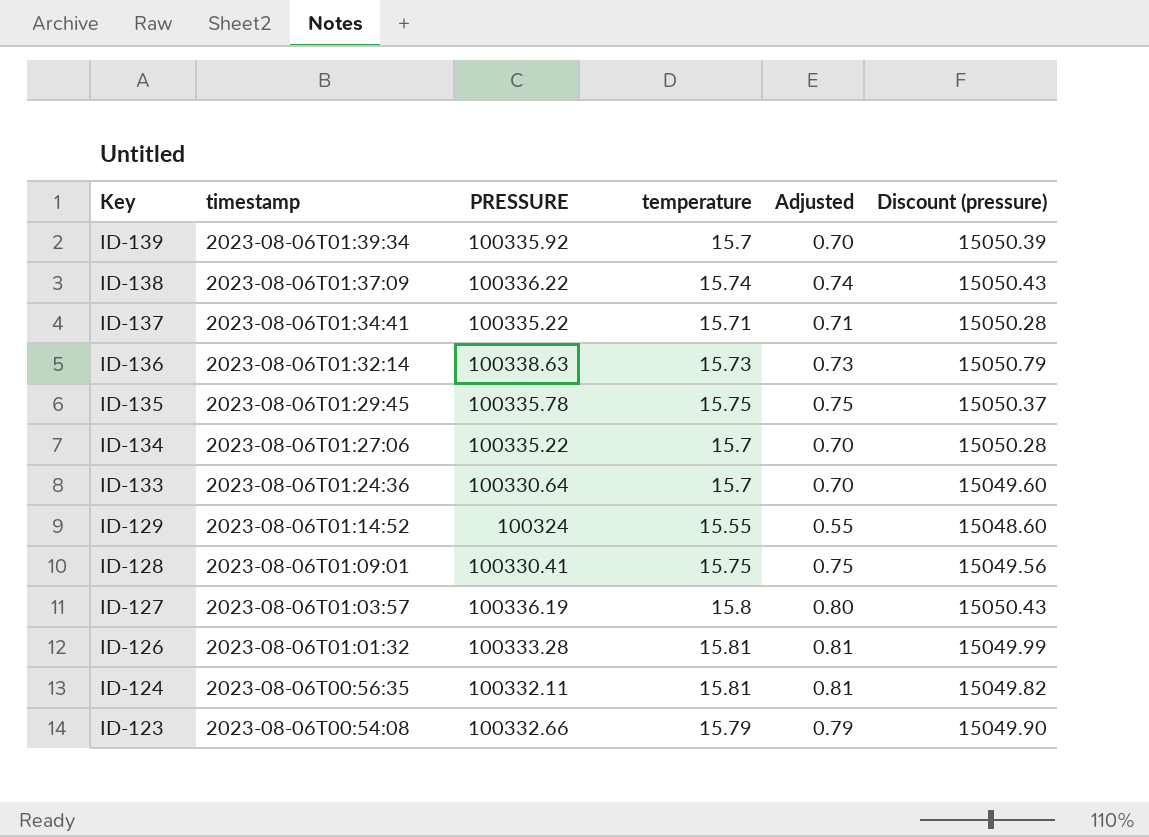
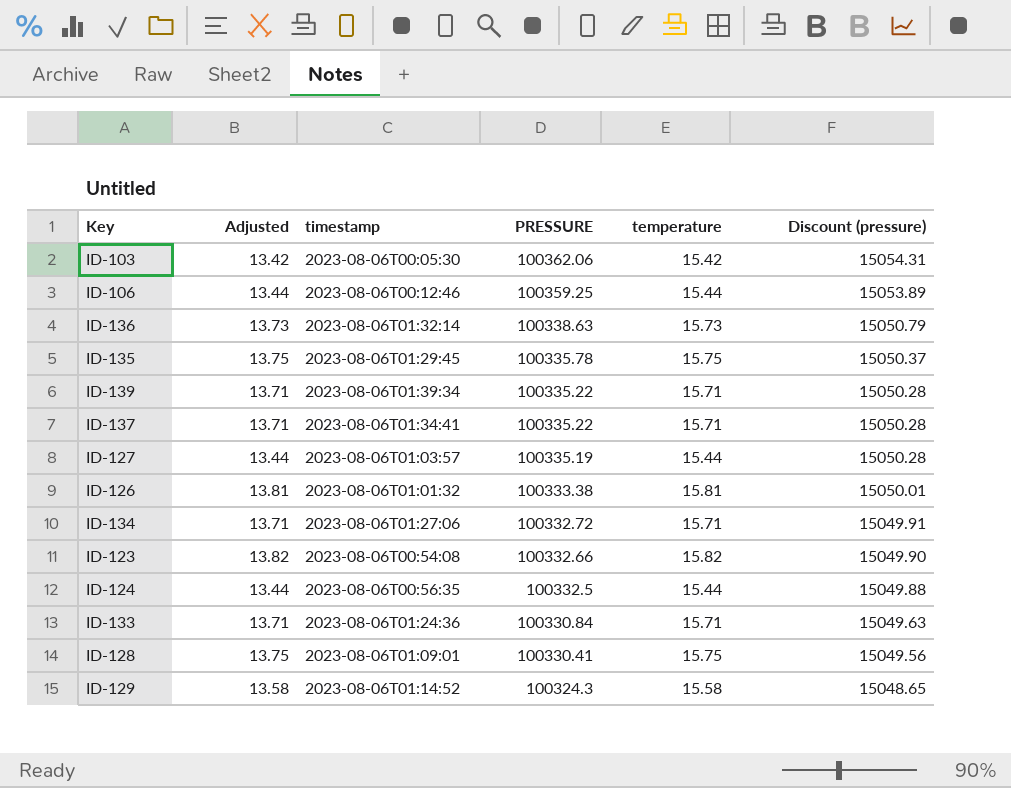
row order: Key descending -> PRESSURE descending
column Adjusted | formula: [temperature] - 15 -> [temperature] - 2
column Adjusted | position: 5 -> 2
row ID-138: 2023-08-06T01:37:09 | 100336.22 | 15.74 | 0.74 | 15050.43 -> none
row ID-103: none -> 13.42 | 2023-08-06T00:05:30 | 100362.06 | 15.42 | 15054.31
row ID-106: none -> 13.44 | 2023-08-06T00:12:46 | 100359.25 | 15.44 | 15053.89
ID-139 | PRESSURE: 100335.92 -> 100335.22
ID-139 | temperature: 15.7 -> 15.71
ID-139 | Discount (pressure): 15050.39 -> 15050.28
ID-127 | PRESSURE: 100336.19 -> 100335.19
ID-127 | temperature: 15.8 -> 15.44
ID-127 | Discount (pressure): 15050.43 -> 15050.28
ID-126 | PRESSURE: 100333.28 -> 100333.38
ID-126 | Discount (pressure): 15049.99 -> 15050.01
ID-134 | PRESSURE: 100335.22 -> 100332.72
ID-134 | temperature: 15.7 -> 15.71
ID-134 | Discount (pressure): 15050.28 -> 15049.91
ID-123 | temperature: 15.79 -> 15.82
ID-124 | PRESSURE: 100332.11 -> 100332.5
ID-124 | temperature: 15.81 -> 15.44
ID-124 | Discount (pressure): 15049.82 -> 15049.88
ID-133 | PRESSURE: 100330.64 -> 100330.84
ID-133 | temperature: 15.7 -> 15.71
ID-133 | Discount (pressure): 15049.60 -> 15049.63
ID-129 | PRESSURE: 100324 -> 100324.3
ID-129 | temperature: 15.55 -> 15.58
ID-129 | Discount (pressure): 15048.60 -> 15048.65

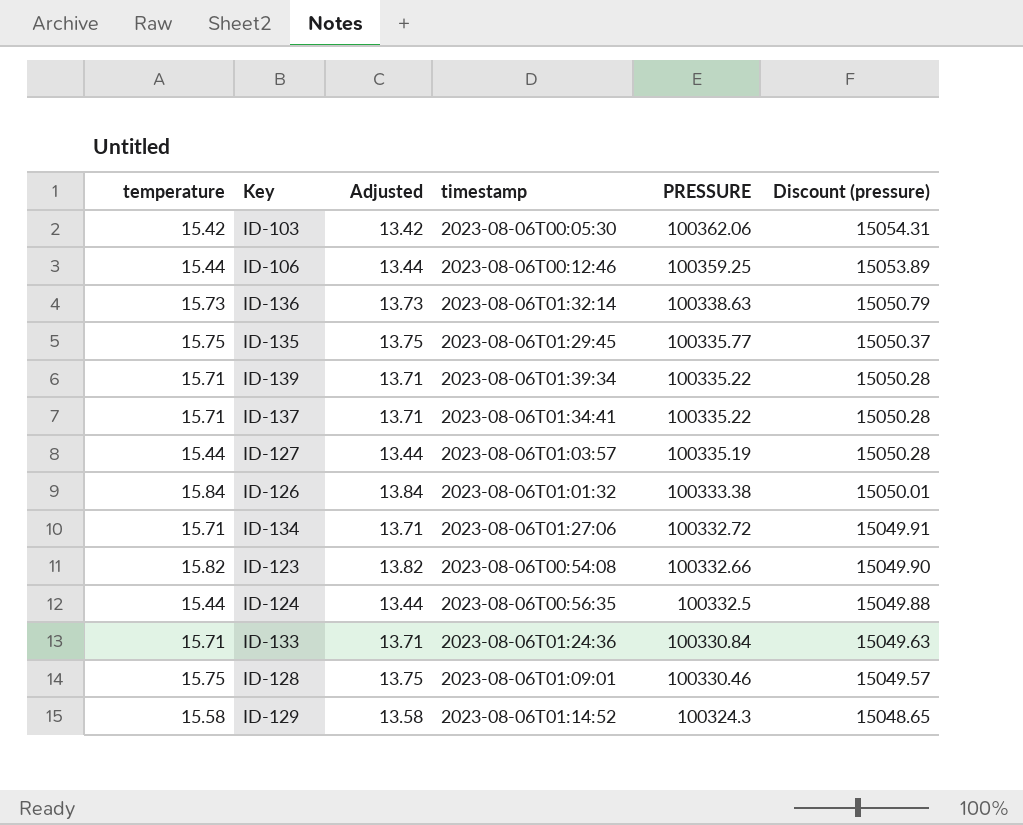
column temperature | position: 5 -> 1
ID-135 | PRESSURE: 100335.78 -> 100335.77
ID-126 | temperature: 15.81 -> 15.84
ID-126 | Adjusted: 13.81 -> 13.84
ID-128 | PRESSURE: 100330.41 -> 100330.46
ID-128 | Discount (pressure): 15049.56 -> 15049.57

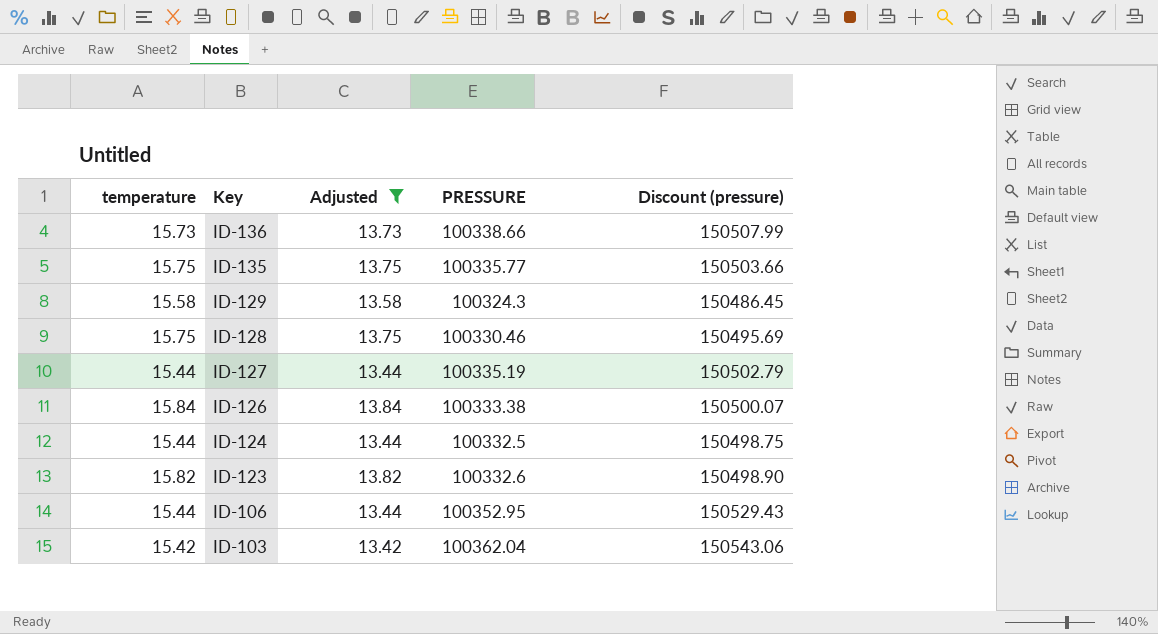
filter: none -> Adjusted != 13.71
row order: PRESSURE descending -> Key descending
column timestamp | position: 4 -> none
column Discount (pressure) | formula: [PRESSURE] * 0.15 -> [PRESSURE] * 1.5
ID-136 | PRESSURE: 100338.63 -> 100338.66
ID-123 | PRESSURE: 100332.66 -> 100332.6
ID-106 | PRESSURE: 100359.25 -> 100352.95
ID-103 | PRESSURE: 100362.06 -> 100362.04

